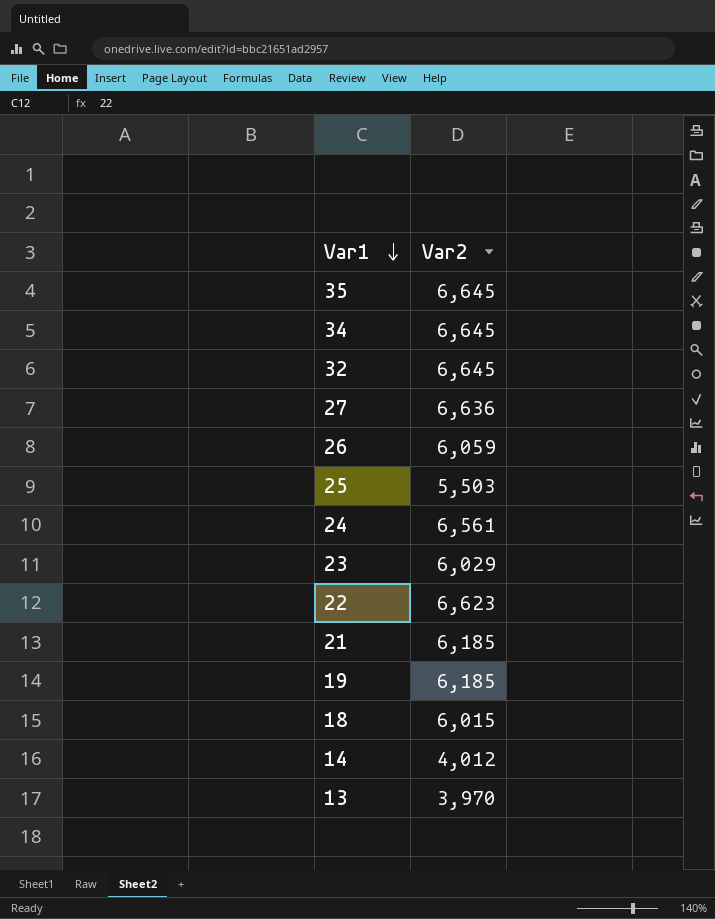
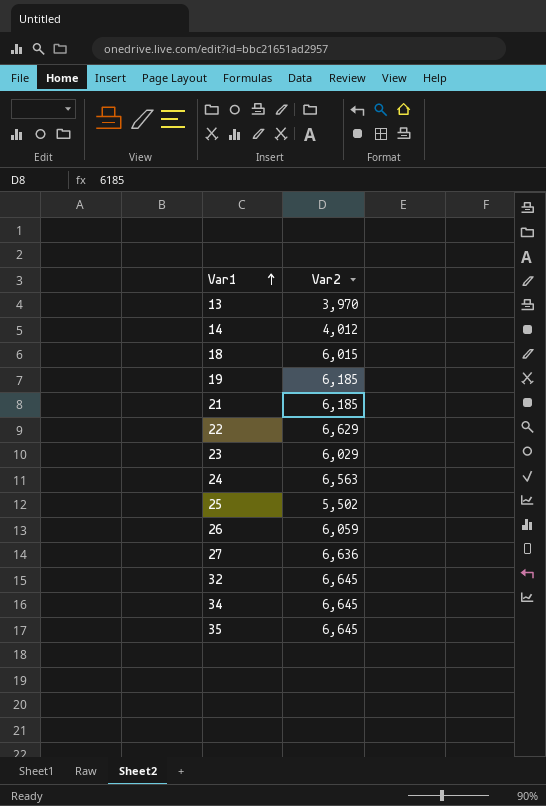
row order: Var1 descending -> Var1 ascending
22 | Var2: 6,623 -> 6,629
24 | Var2: 6,561 -> 6,563
25 | Var2: 5,503 -> 5,502

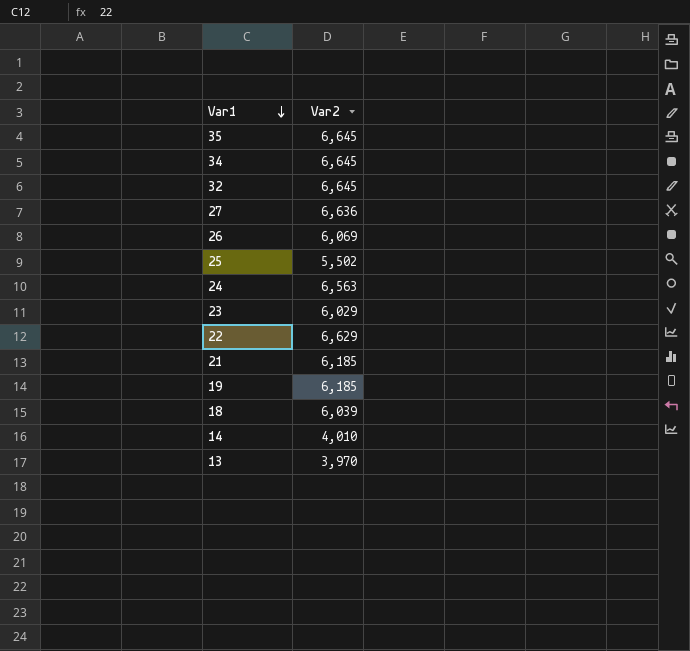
row order: Var1 ascending -> Var1 descending
26 | Var2: 6,059 -> 6,069
18 | Var2: 6,015 -> 6,039
14 | Var2: 4,012 -> 4,010

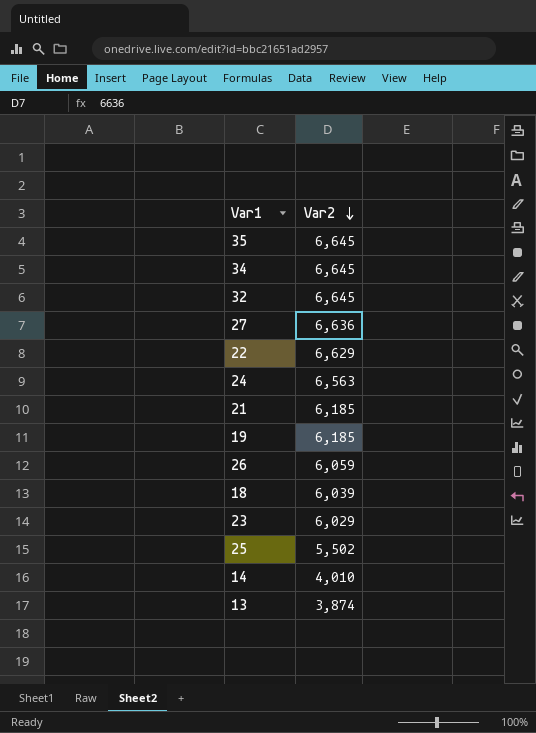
row order: Var1 descending -> Var2 descending
26 | Var2: 6,069 -> 6,059
13 | Var2: 3,970 -> 3,874

